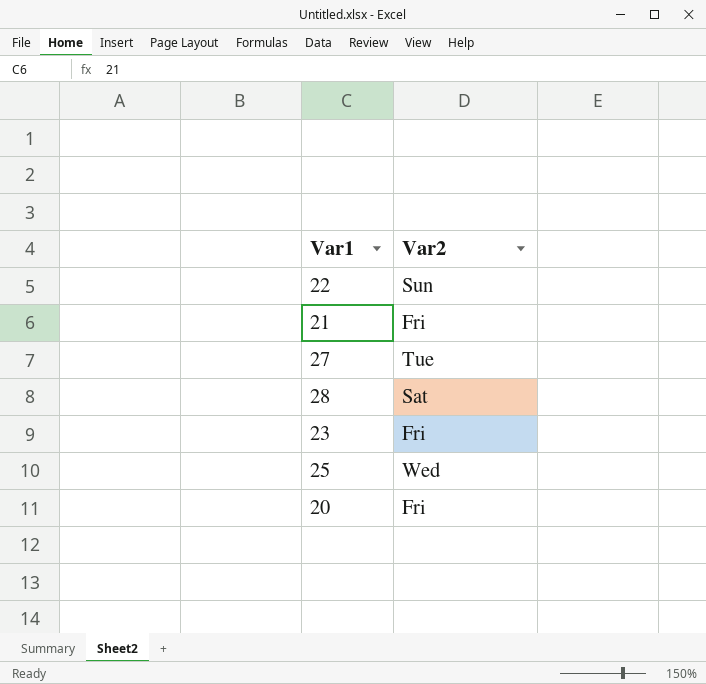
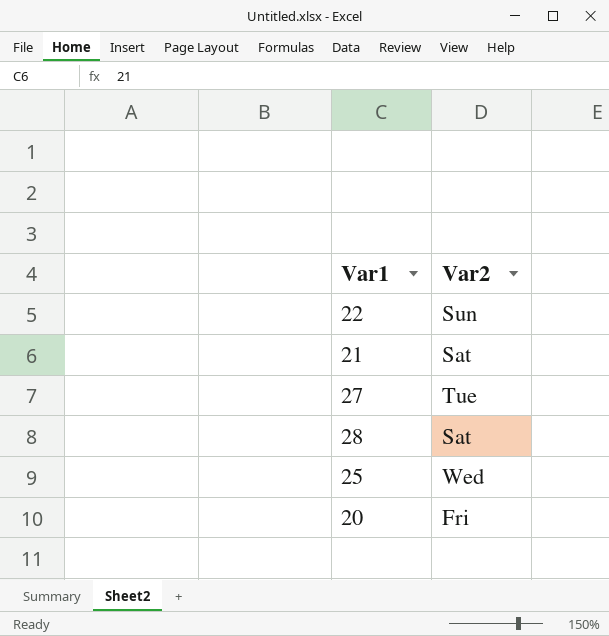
row 23: Fri -> none
21 | Var2: Fri -> Sat

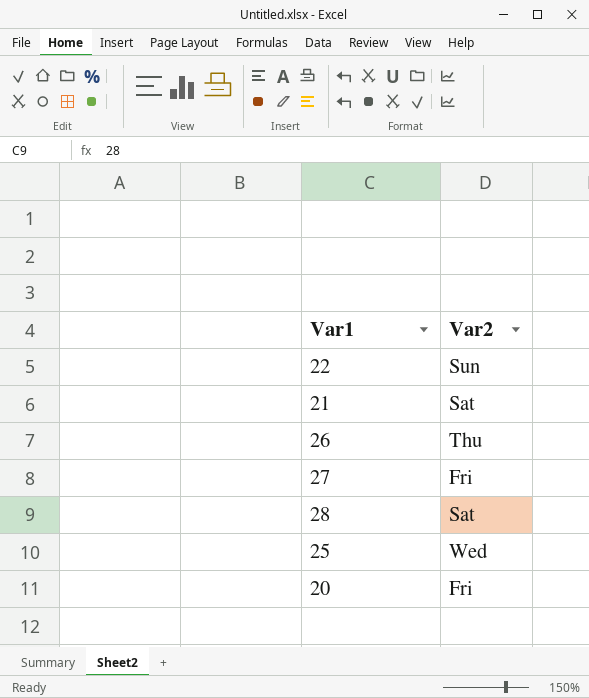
row 26: none -> Thu
27 | Var2: Tue -> Fri

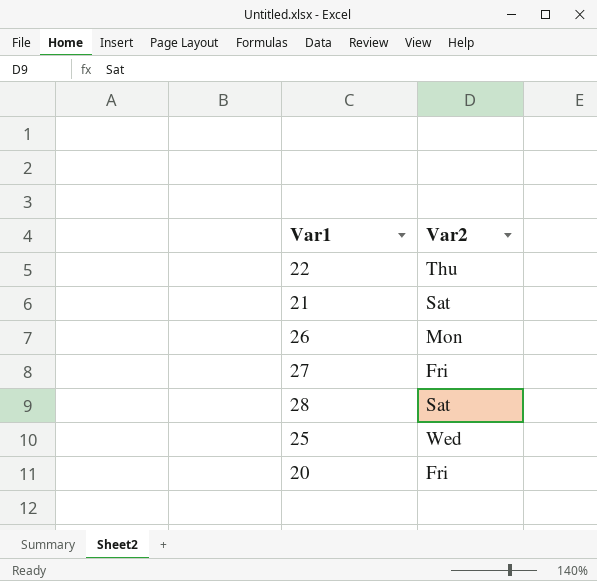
22 | Var2: Sun -> Thu
26 | Var2: Thu -> Mon

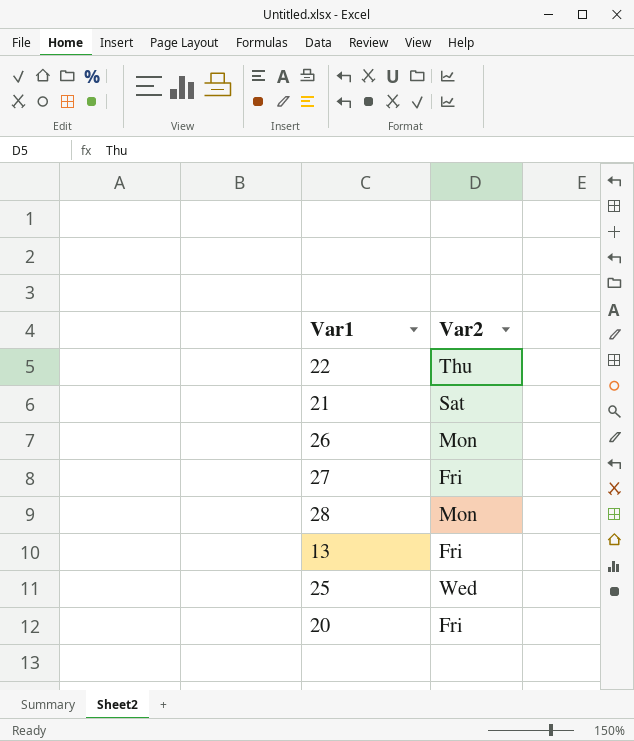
28 | Var2: Sat -> Mon
row 13: none -> Fri

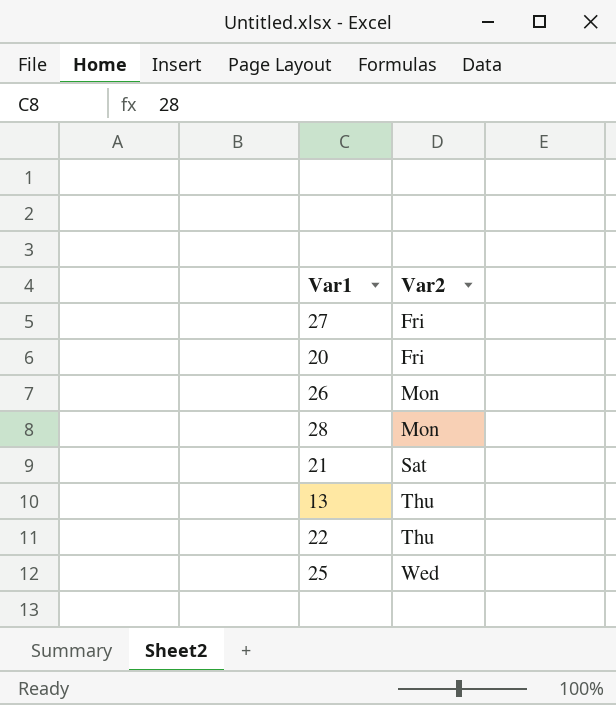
row order: none -> Var2 ascending
13 | Var2: Fri -> Thu

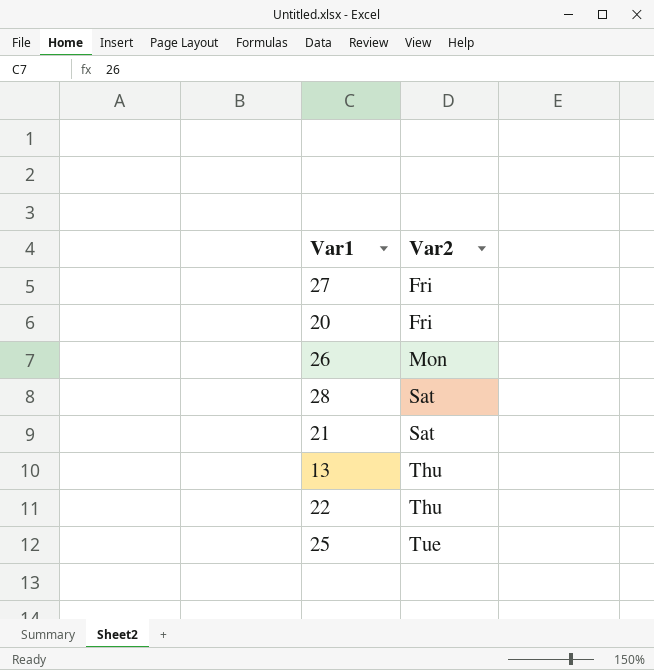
28 | Var2: Mon -> Sat
25 | Var2: Wed -> Tue

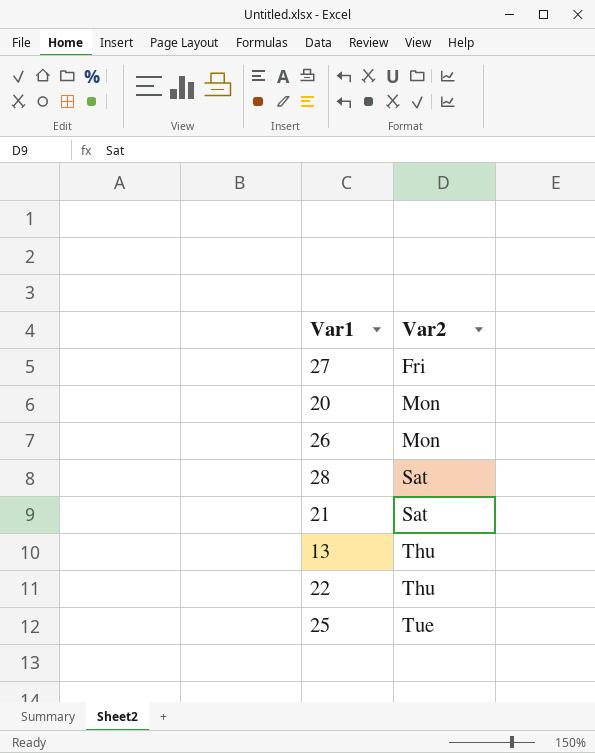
20 | Var2: Fri -> Mon

